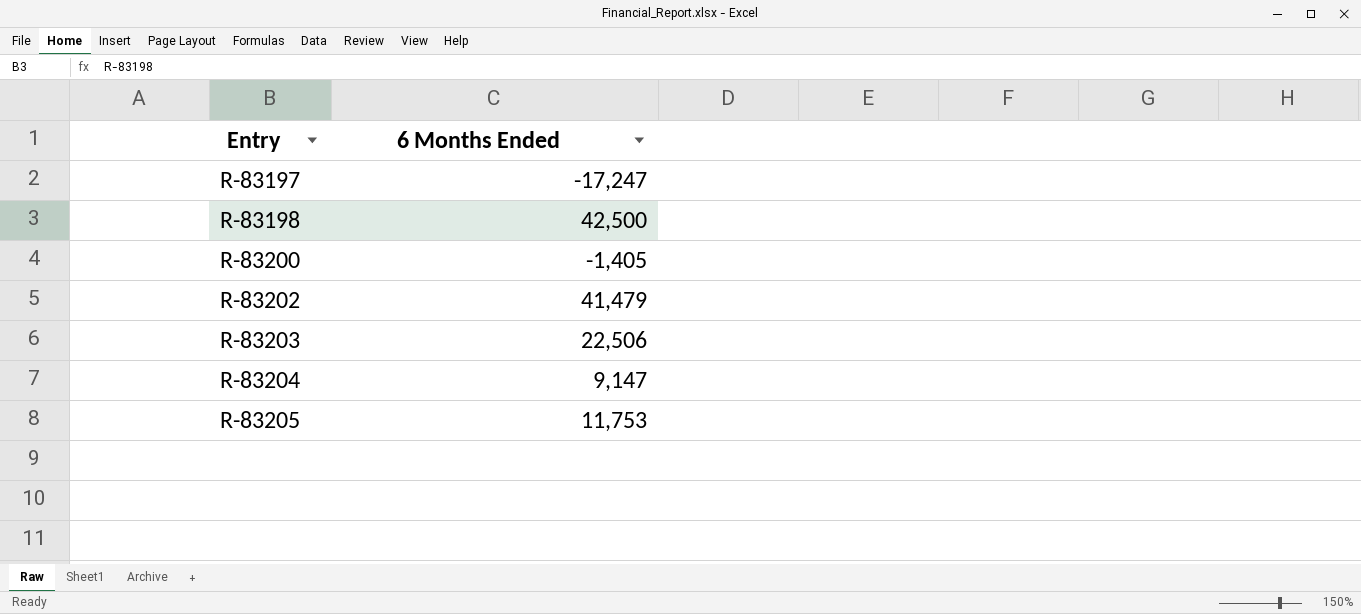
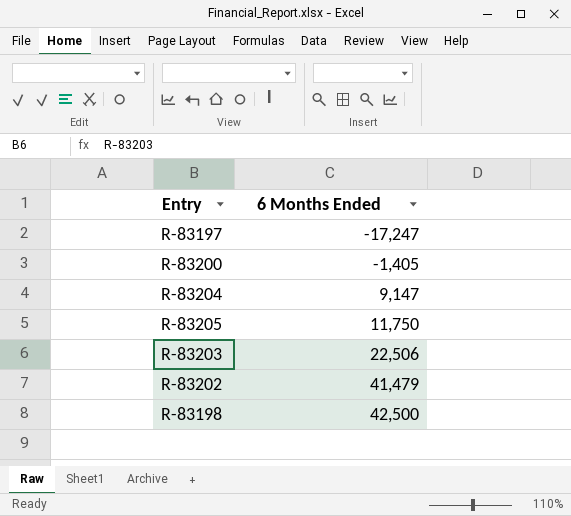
row order: Entry ascending -> 6 Months Ended ascending
R-83205 | 6 Months Ended: 11,753 -> 11,750

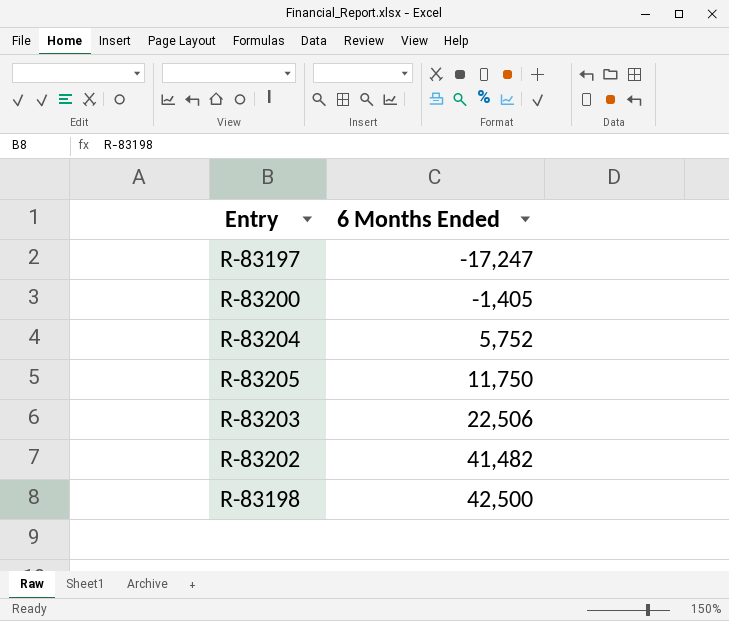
R-83204 | 6 Months Ended: 9,147 -> 5,752
R-83202 | 6 Months Ended: 41,479 -> 41,482

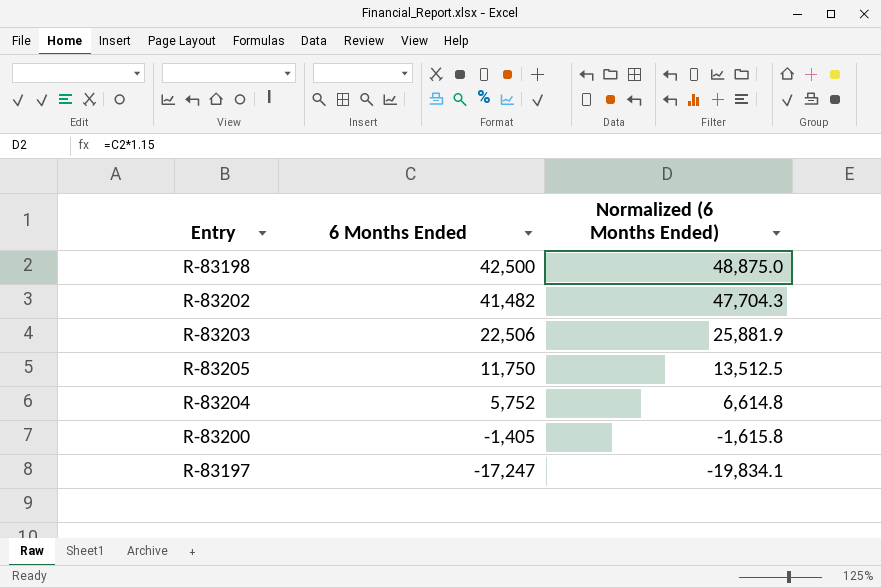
row order: 6 Months Ended ascending -> 6 Months Ended descending
column Normalized (6 Months Ended) | formula: none -> [6 Months Ended] * 1.15

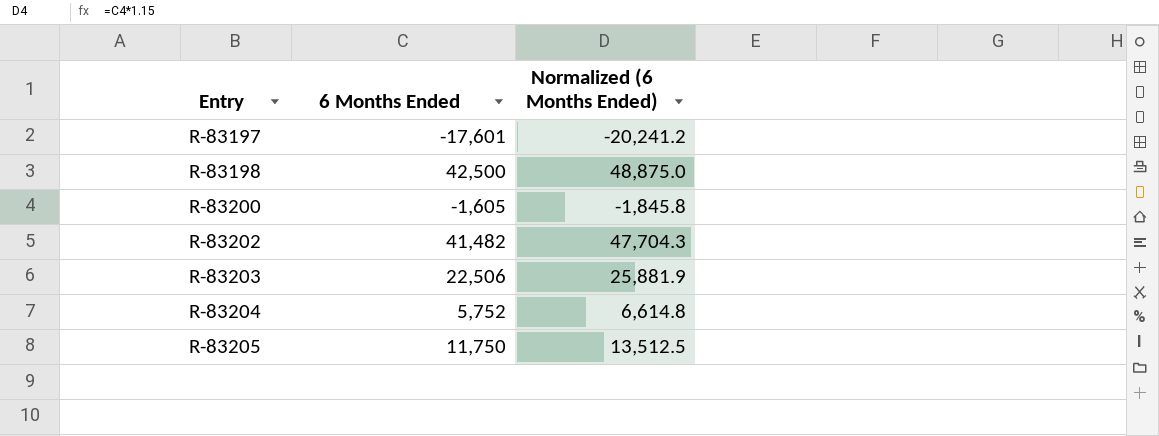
row order: 6 Months Ended descending -> Entry ascending
R-83197 | 6 Months Ended: -17,247 -> -17,601
R-83197 | Normalized (6 Months Ended): -19,834.1 -> -20,241.2
R-83200 | 6 Months Ended: -1,405 -> -1,605
R-83200 | Normalized (6 Months Ended): -1,615.8 -> -1,845.8

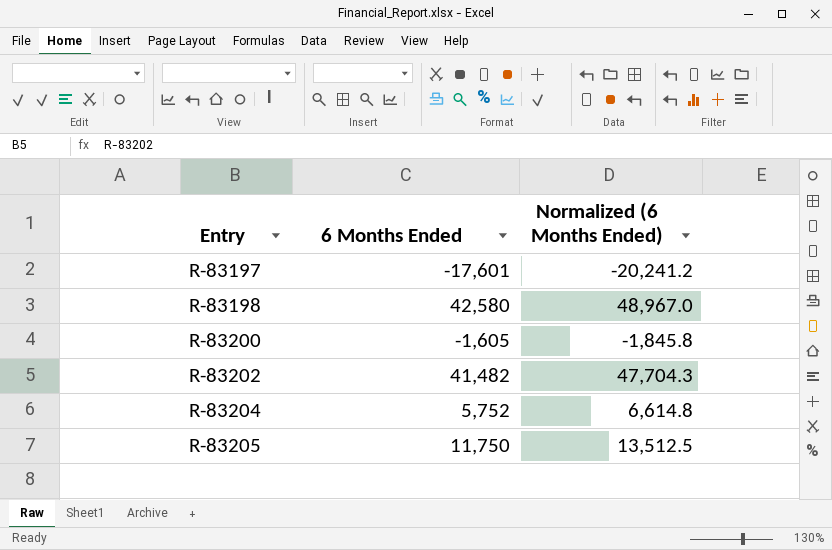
row R-83203: 22,506 | 25,881.9 -> none
R-83198 | 6 Months Ended: 42,500 -> 42,580
R-83198 | Normalized (6 Months Ended): 48,875.0 -> 48,967.0

